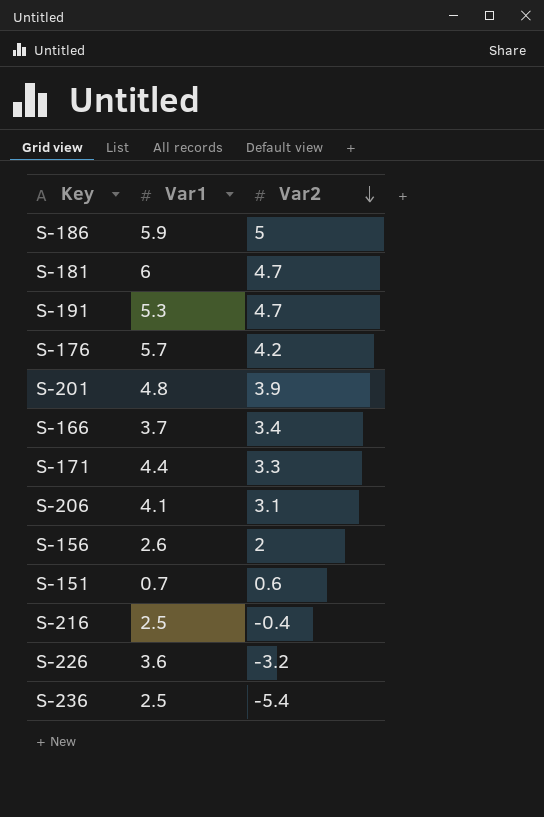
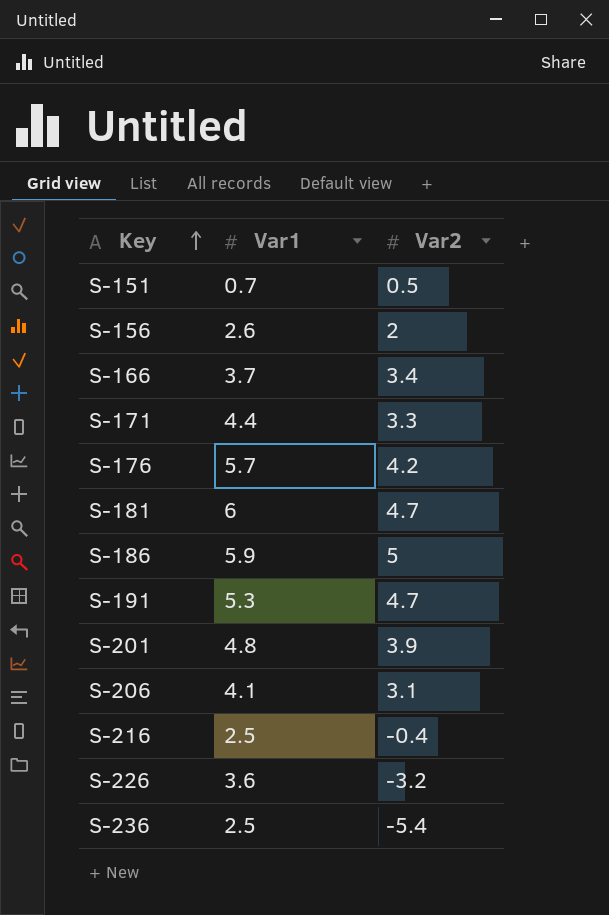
row order: Var2 descending -> Key ascending
S-151 | Var2: 0.6 -> 0.5

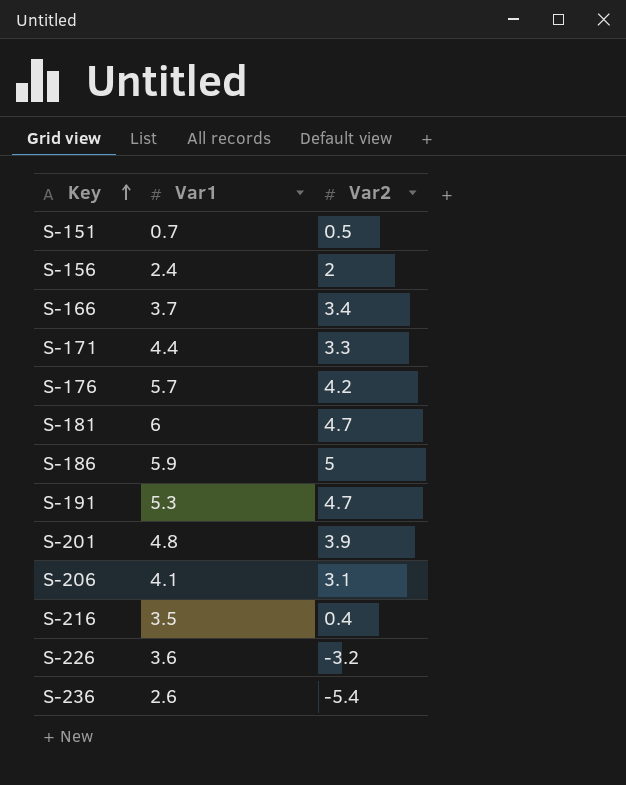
S-156 | Var1: 2.6 -> 2.4
S-216 | Var1: 2.5 -> 3.5
S-216 | Var2: -0.4 -> 0.4
S-236 | Var1: 2.5 -> 2.6

